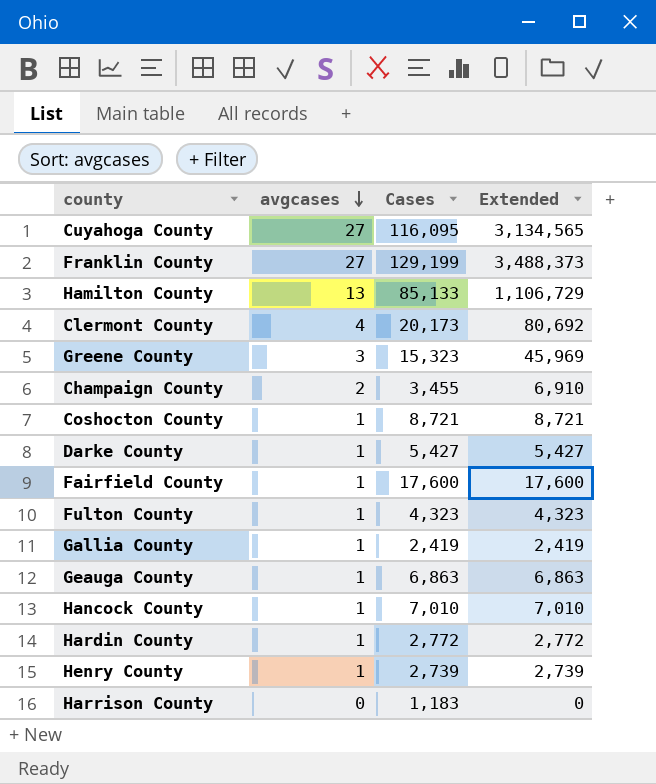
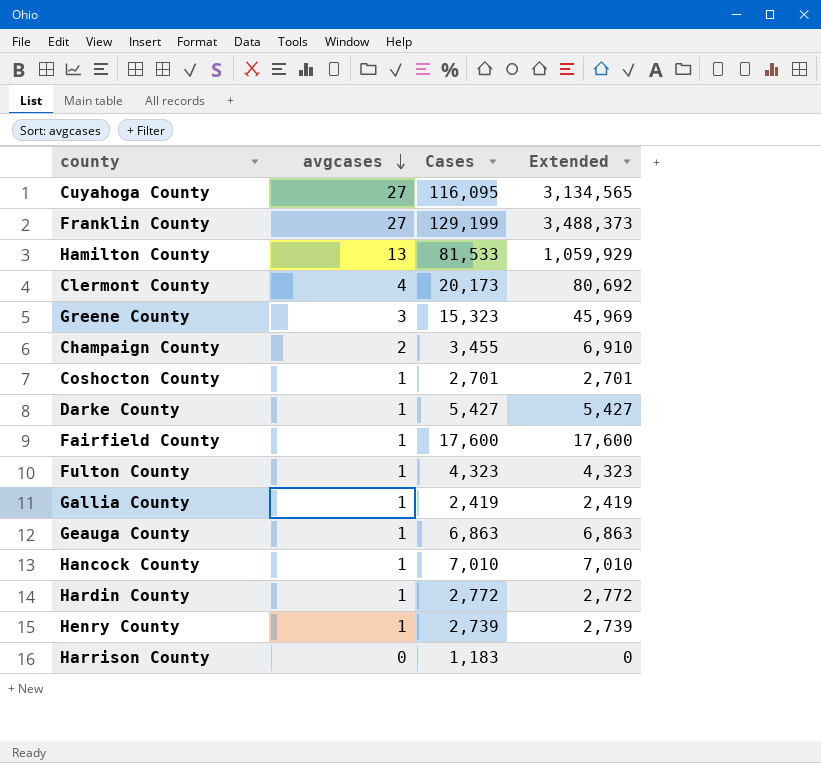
Hamilton County | Cases: 85,133 -> 81,533
Hamilton County | Extended: 1,106,729 -> 1,059,929
Coshocton County | Cases: 8,721 -> 2,701
Coshocton County | Extended: 8,721 -> 2,701

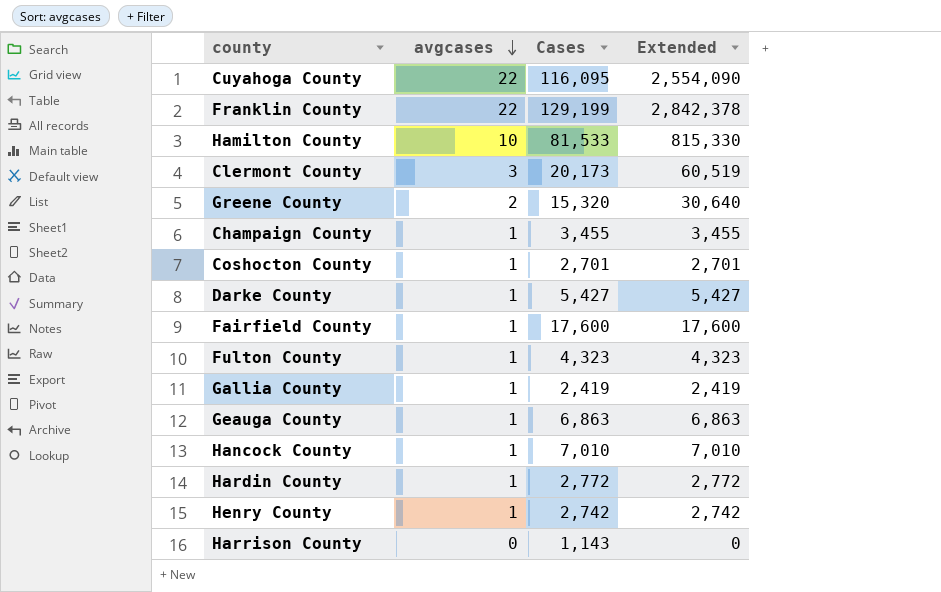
Cuyahoga County | avgcases: 27 -> 22
Cuyahoga County | Extended: 3,134,565 -> 2,554,090
Franklin County | avgcases: 27 -> 22
Franklin County | Extended: 3,488,373 -> 2,842,378
Hamilton County | avgcases: 13 -> 10
Hamilton County | Extended: 1,059,929 -> 815,330
Clermont County | avgcases: 4 -> 3
Clermont County | Extended: 80,692 -> 60,519
Greene County | avgcases: 3 -> 2
Greene County | Cases: 15,323 -> 15,320
Greene County | Extended: 45,969 -> 30,640
Champaign County | avgcases: 2 -> 1
Champaign County | Extended: 6,910 -> 3,455
Henry County | Cases: 2,739 -> 2,742
Henry County | Extended: 2,739 -> 2,742
Harrison County | Cases: 1,183 -> 1,143

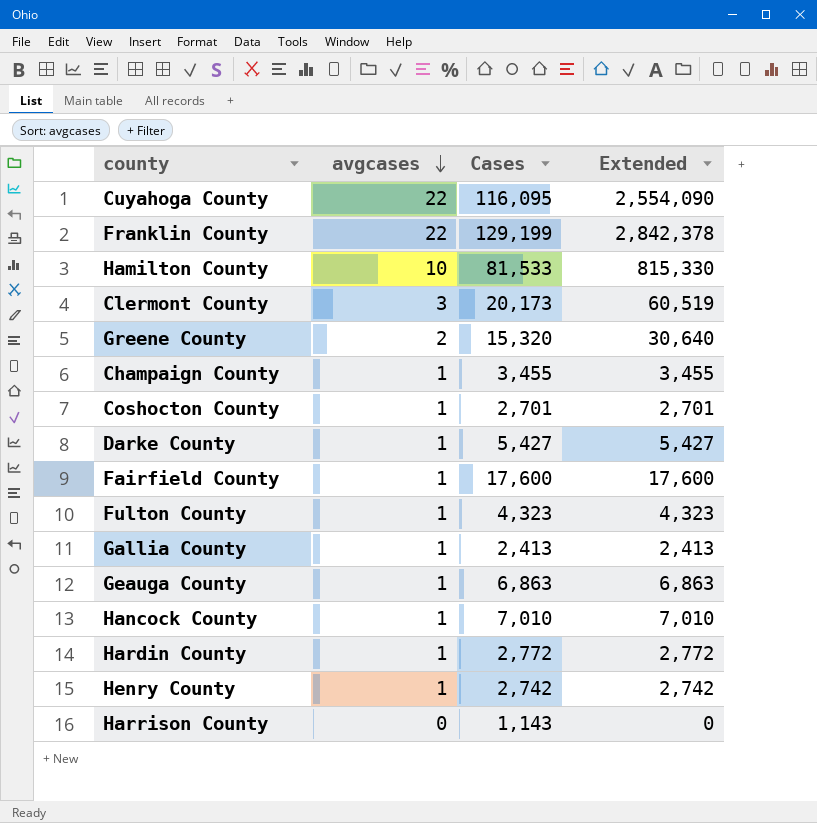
Gallia County | Cases: 2,419 -> 2,413
Gallia County | Extended: 2,419 -> 2,413

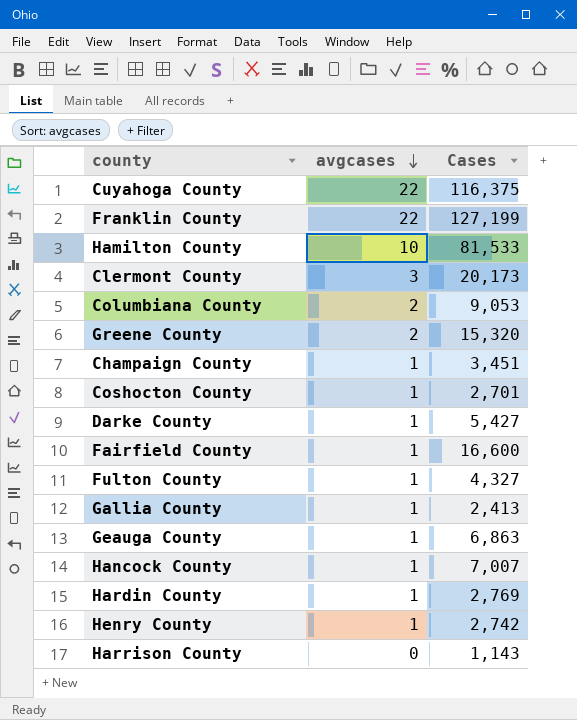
column Extended | formula: [avgcases] * [Cases] -> none
Cuyahoga County | Cases: 116,095 -> 116,375
Franklin County | Cases: 129,199 -> 127,199
row Columbiana County: none -> 2 | 9,053
Champaign County | Cases: 3,455 -> 3,451
Fairfield County | Cases: 17,600 -> 16,600
Fulton County | Cases: 4,323 -> 4,327
Hancock County | Cases: 7,010 -> 7,007
Hardin County | Cases: 2,772 -> 2,769

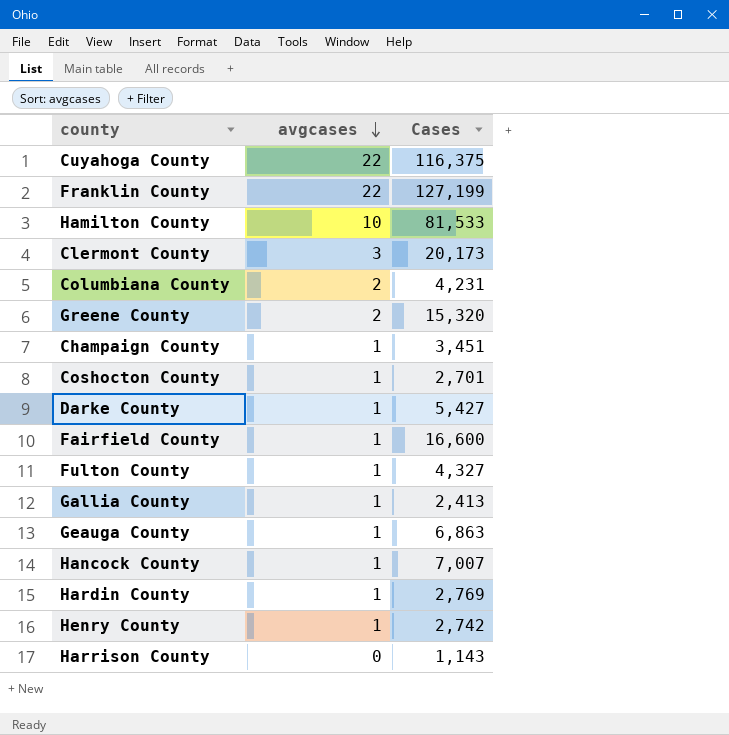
Columbiana County | Cases: 9,053 -> 4,231

